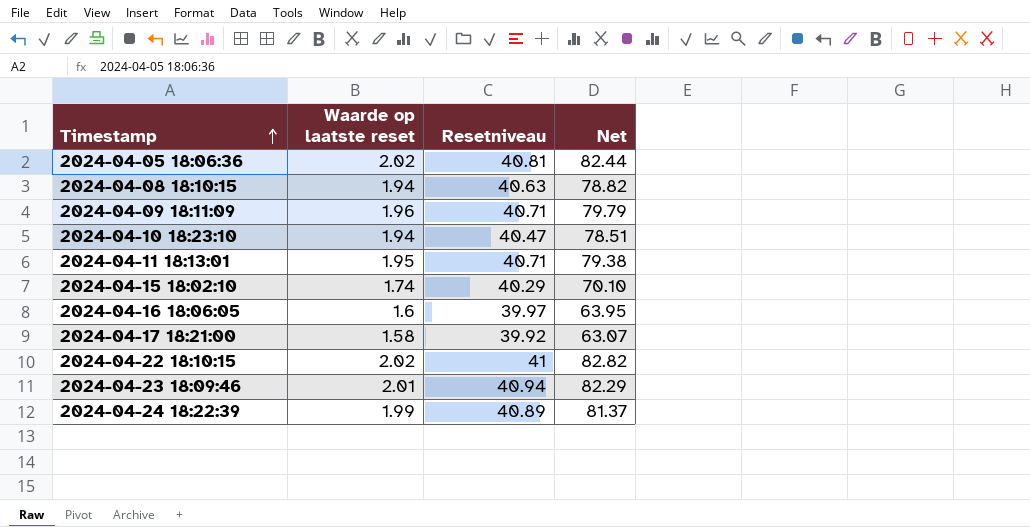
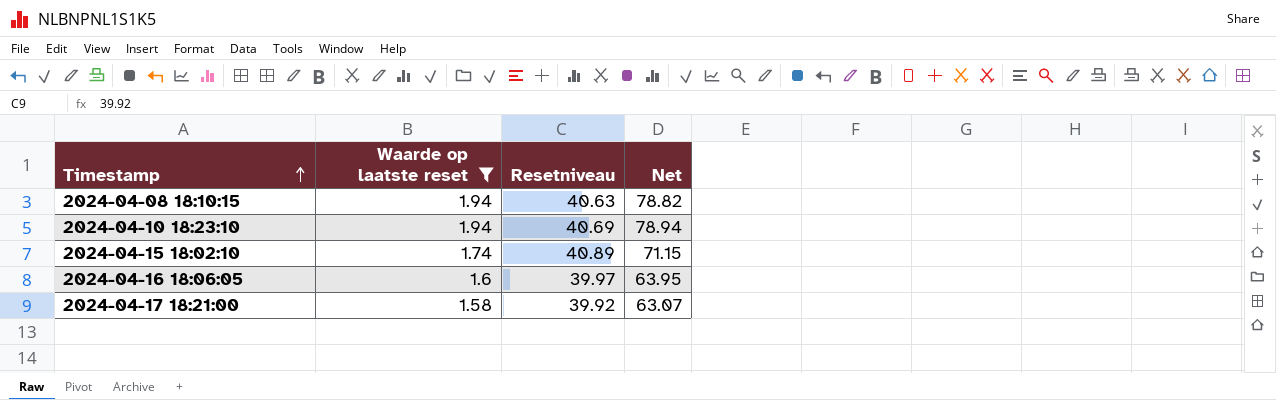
filter: none -> Waarde op laatste reset <= 1.94
2024-04-10 18:23:10 | Resetniveau: 40.47 -> 40.69
2024-04-10 18:23:10 | Net: 78.51 -> 78.94
2024-04-15 18:02:10 | Resetniveau: 40.29 -> 40.89
2024-04-15 18:02:10 | Net: 70.10 -> 71.15

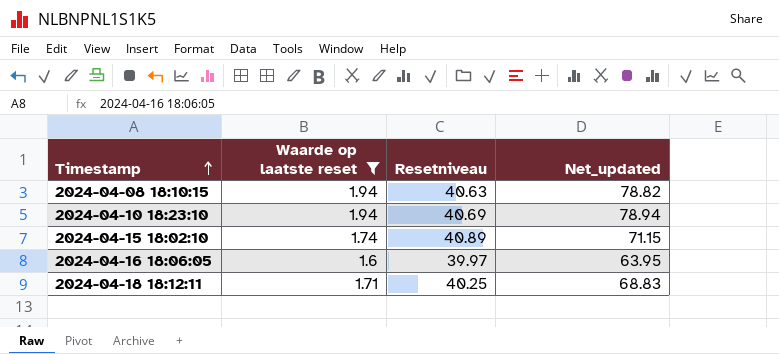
column name: Net -> Net_updated
row 2024-04-17 18:21:00: 1.58 | 39.92 | 63.07 -> none
row 2024-04-18 18:12:11: none -> 1.71 | 40.25 | 68.83

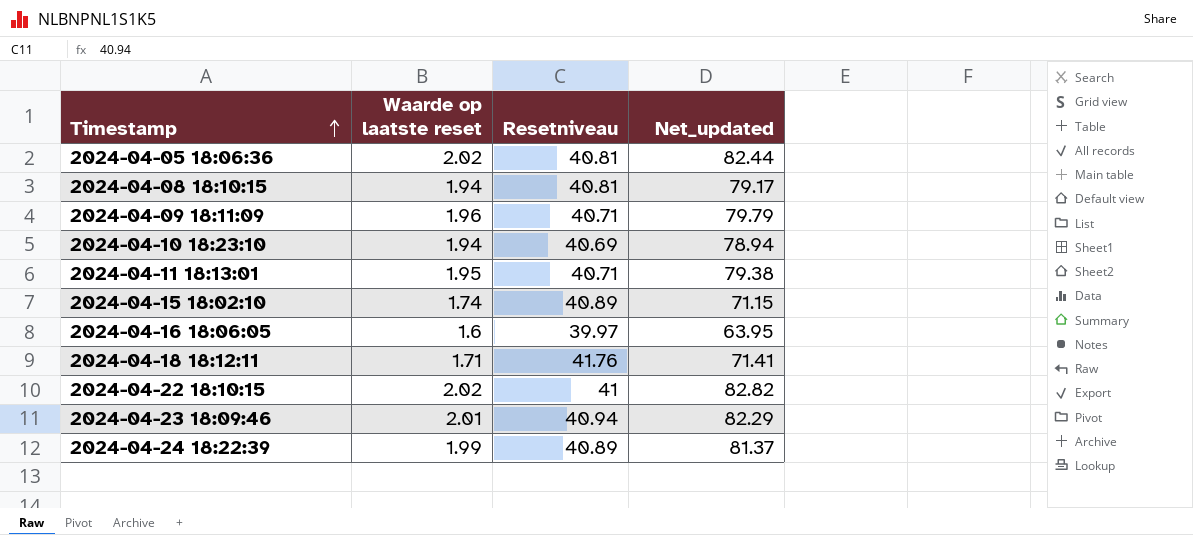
filter: Waarde op laatste reset <= 1.94 -> none
2024-04-08 18:10:15 | Resetniveau: 40.63 -> 40.81
2024-04-08 18:10:15 | Net_updated: 78.82 -> 79.17
2024-04-18 18:12:11 | Resetniveau: 40.25 -> 41.76
2024-04-18 18:12:11 | Net_updated: 68.83 -> 71.41

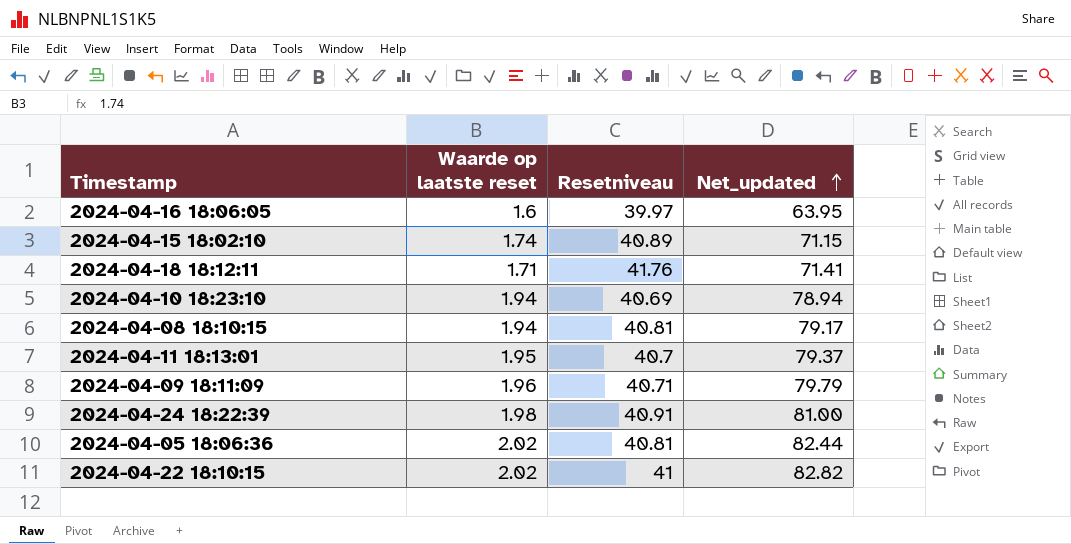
row order: Timestamp ascending -> Net_updated ascending
row 2024-04-23 18:09:46: 2.01 | 40.94 | 82.29 -> none
2024-04-11 18:13:01 | Resetniveau: 40.71 -> 40.7
2024-04-11 18:13:01 | Net_updated: 79.38 -> 79.37
2024-04-24 18:22:39 | Waarde op laatste reset: 1.99 -> 1.98
2024-04-24 18:22:39 | Resetniveau: 40.89 -> 40.91
2024-04-24 18:22:39 | Net_updated: 81.37 -> 81.00

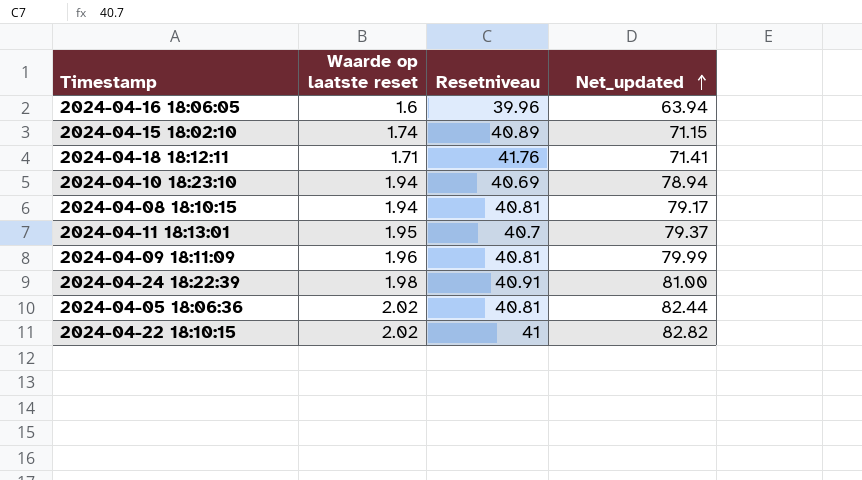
2024-04-16 18:06:05 | Resetniveau: 39.97 -> 39.96
2024-04-16 18:06:05 | Net_updated: 63.95 -> 63.94
2024-04-09 18:11:09 | Resetniveau: 40.71 -> 40.81
2024-04-09 18:11:09 | Net_updated: 79.79 -> 79.99

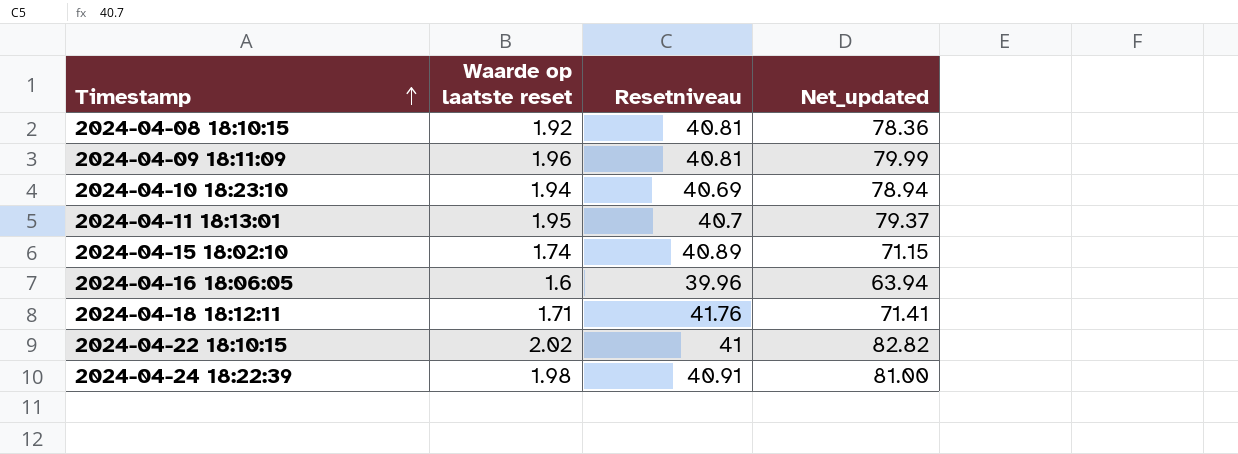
row order: Net_updated ascending -> Timestamp ascending
row 2024-04-05 18:06:36: 2.02 | 40.81 | 82.44 -> none
2024-04-08 18:10:15 | Waarde op laatste reset: 1.94 -> 1.92
2024-04-08 18:10:15 | Net_updated: 79.17 -> 78.36

